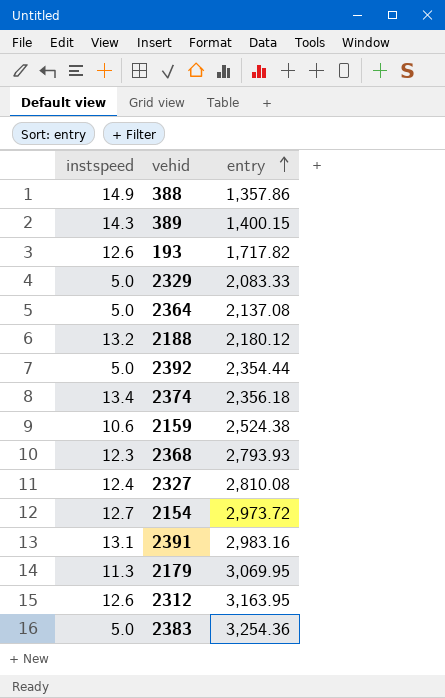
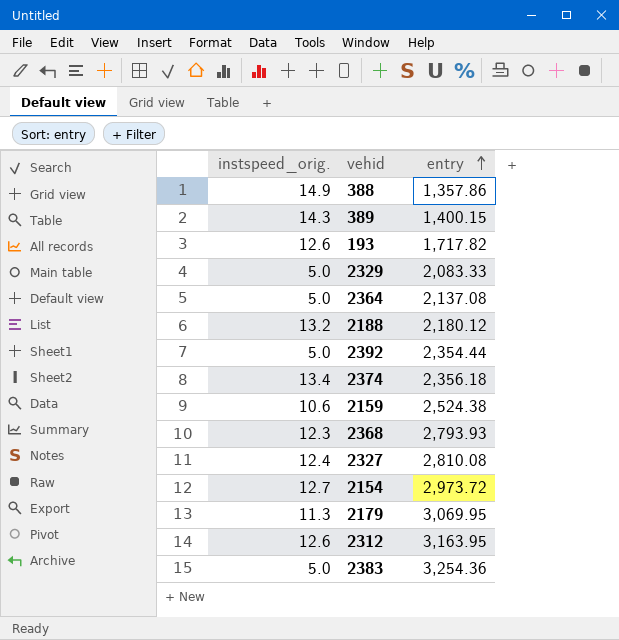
column name: instspeed -> instspeed_orig.
row 2391: 13.1 | 2,983.16 -> none

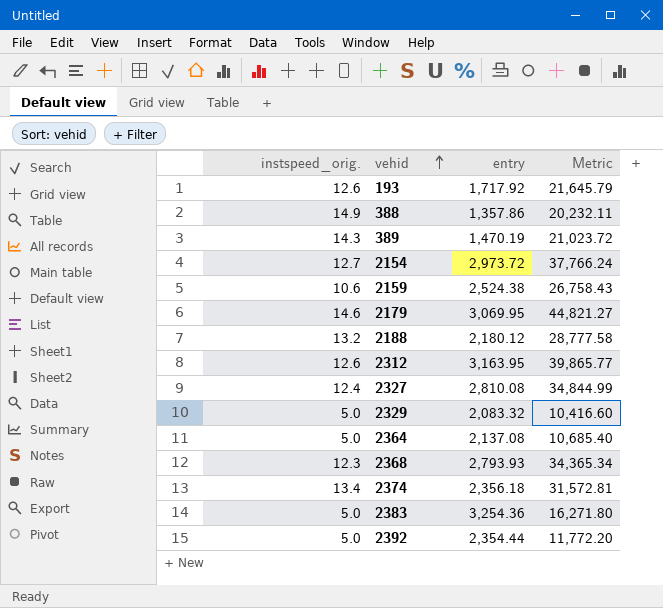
row order: entry ascending -> vehid ascending
column Metric | formula: none -> [instspeed_orig.] * [entry]
193 | entry: 1,717.82 -> 1,717.92
389 | entry: 1,400.15 -> 1,470.19
2179 | instspeed_orig.: 11.3 -> 14.6
2329 | entry: 2,083.33 -> 2,083.32

